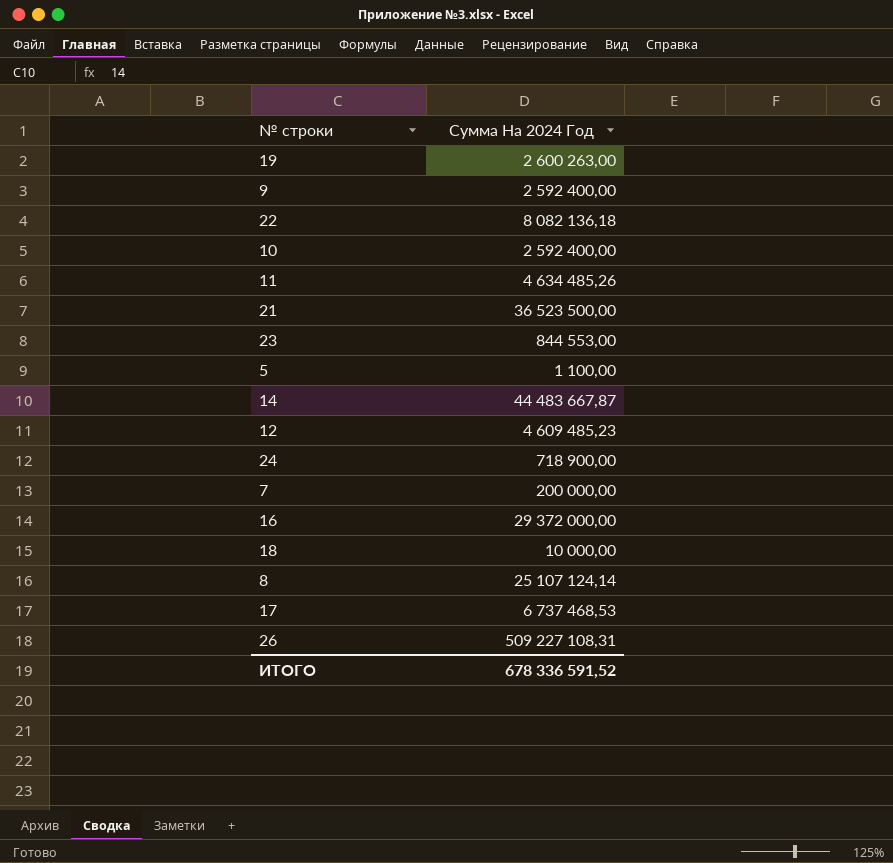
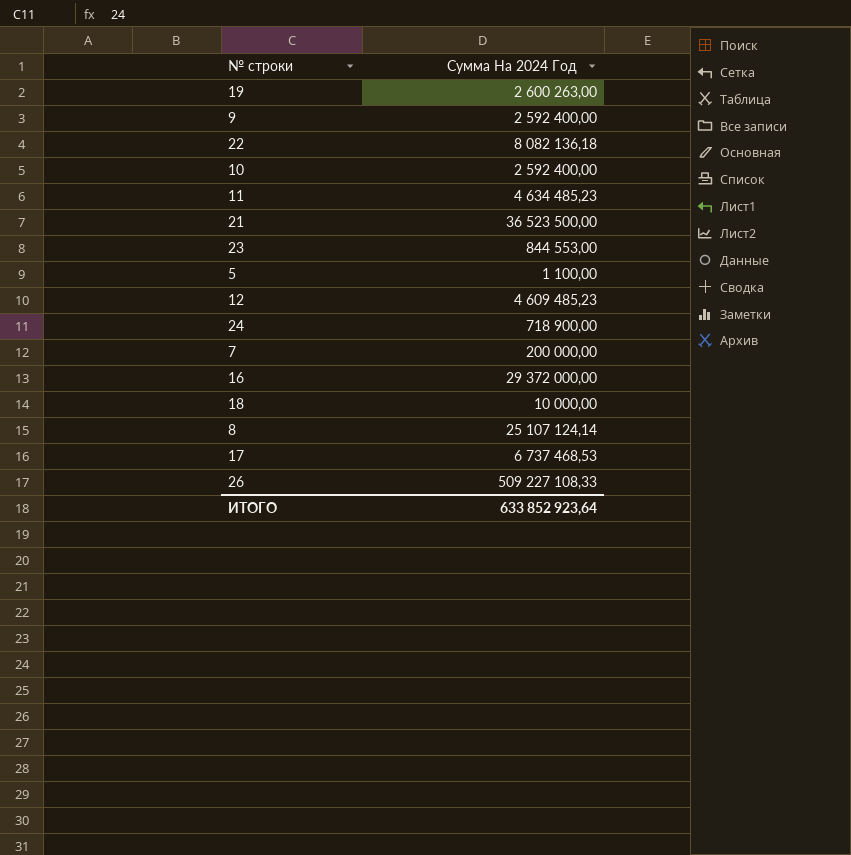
row 14: 44 483 667,87 -> none
11 | Сумма На 2024 Год: 4 634 485,26 -> 4 634 485,23
26 | Сумма На 2024 Год: 509 227 108,31 -> 509 227 108,33
ИТОГО | Сумма На 2024 Год: 678 336 591,52 -> 633 852 923,64

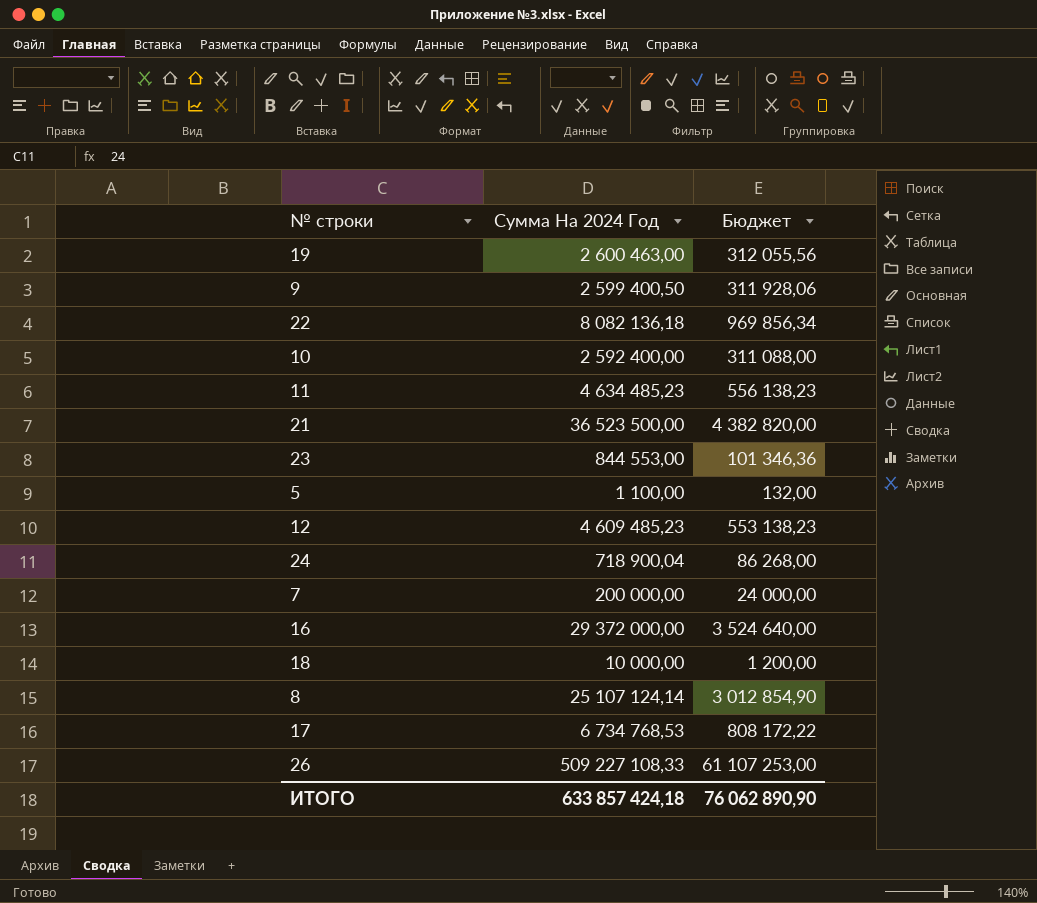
column Бюджет | formula: none -> [Сумма На 2024 Год] * 0,12
19 | Сумма На 2024 Год: 2 600 263,00 -> 2 600 463,00
9 | Сумма На 2024 Год: 2 592 400,00 -> 2 599 400,50
24 | Сумма На 2024 Год: 718 900,00 -> 718 900,04
17 | Сумма На 2024 Год: 6 737 468,53 -> 6 734 768,53
ИТОГО | Сумма На 2024 Год: 633 852 923,64 -> 633 857 424,18

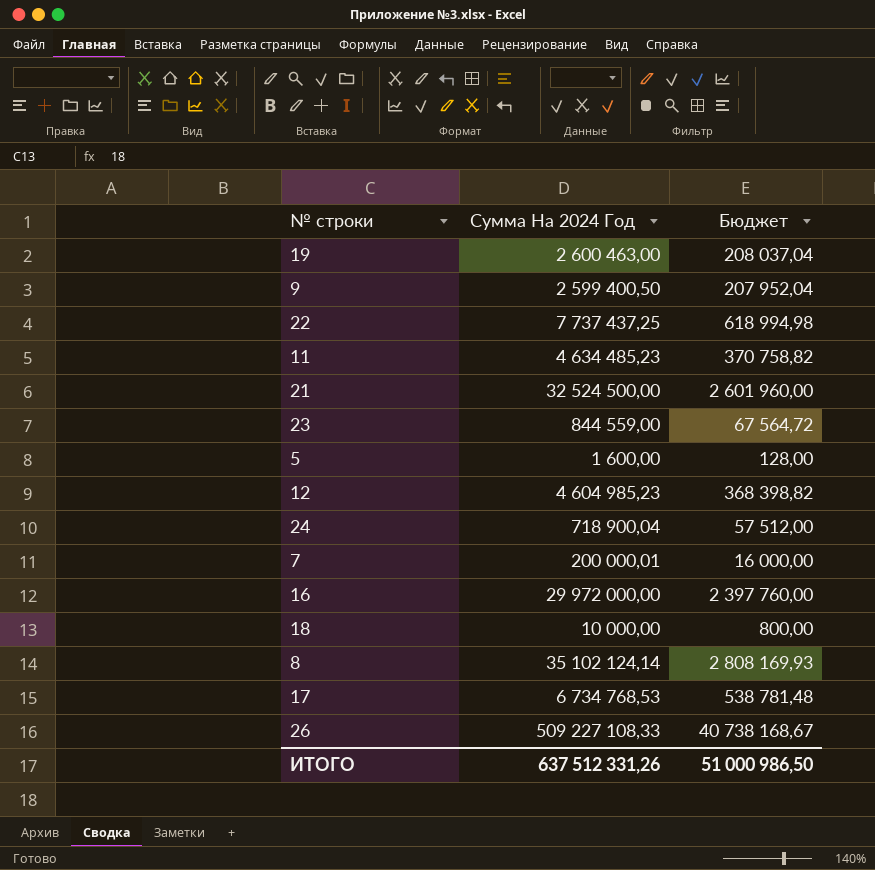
column Бюджет | formula: [Сумма На 2024 Год] * 0,12 -> [Сумма На 2024 Год] * 0,08
row 10: 2 592 400,00 | 311 088,00 -> none
22 | Сумма На 2024 Год: 8 082 136,18 -> 7 737 437,25
21 | Сумма На 2024 Год: 36 523 500,00 -> 32 524 500,00
23 | Сумма На 2024 Год: 844 553,00 -> 844 559,00
5 | Сумма На 2024 Год: 1 100,00 -> 1 600,00
12 | Сумма На 2024 Год: 4 609 485,23 -> 4 604 985,23
7 | Сумма На 2024 Год: 200 000,00 -> 200 000,01
16 | Сумма На 2024 Год: 29 372 000,00 -> 29 972 000,00
8 | Сумма На 2024 Год: 25 107 124,14 -> 35 102 124,14
ИТОГО | Сумма На 2024 Год: 633 857 424,18 -> 637 512 331,26
ИТОГО | Бюджет: 76 062 890,90 -> 51 000 986,50

